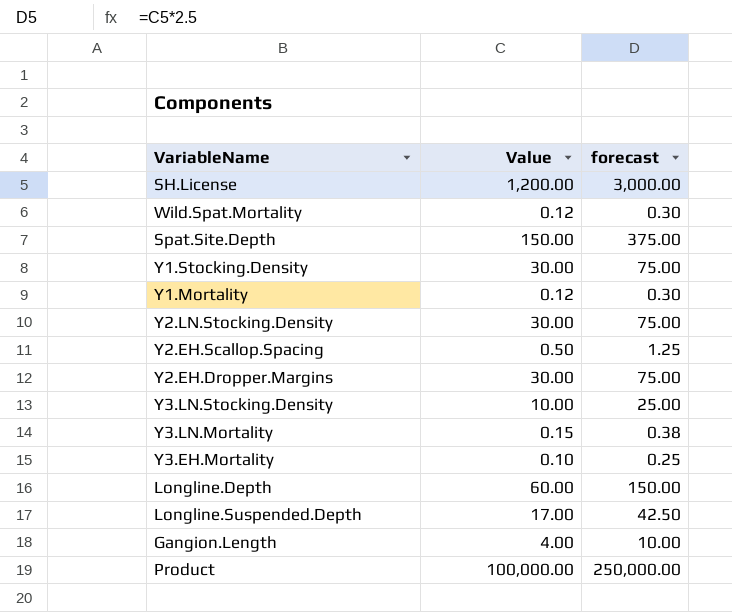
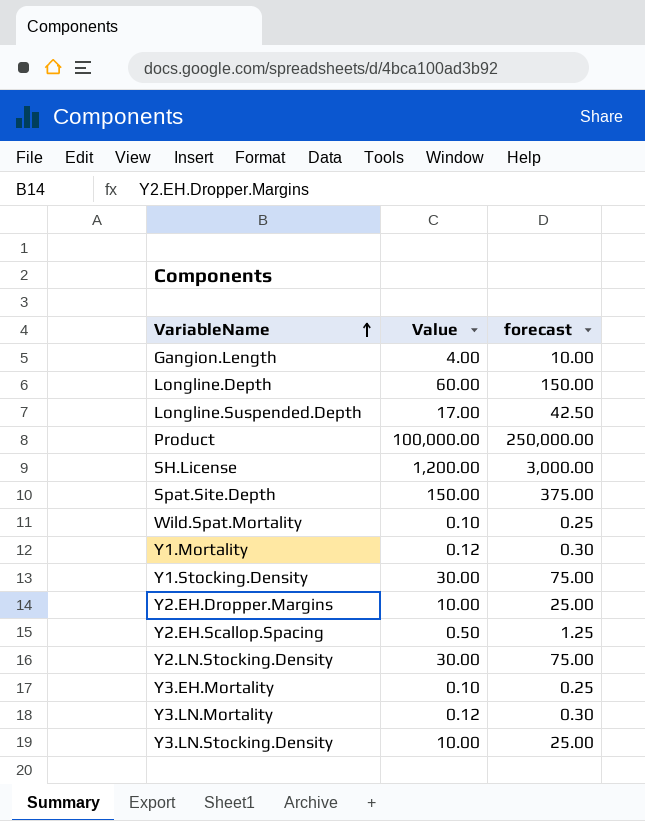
row order: none -> VariableName ascending
Wild.Spat.Mortality | Value: 0.12 -> 0.10
Wild.Spat.Mortality | forecast: 0.30 -> 0.25
Y2.EH.Dropper.Margins | Value: 30.00 -> 10.00
Y2.EH.Dropper.Margins | forecast: 75.00 -> 25.00
Y3.LN.Mortality | Value: 0.15 -> 0.12
Y3.LN.Mortality | forecast: 0.38 -> 0.30

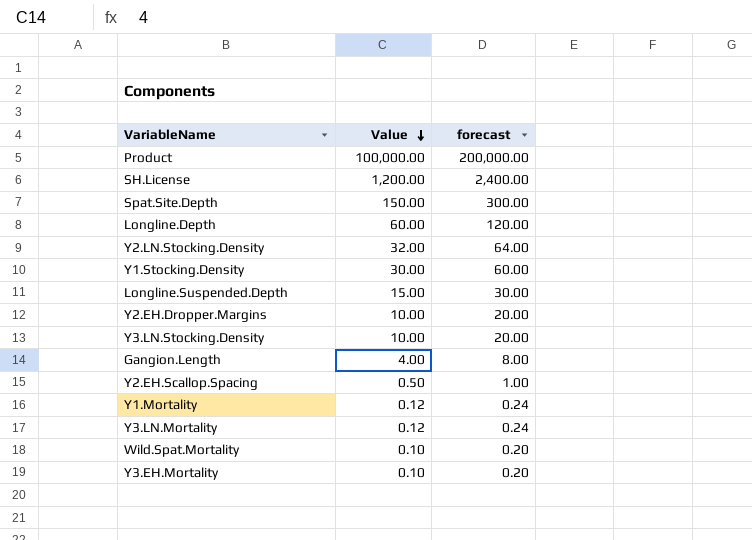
row order: VariableName ascending -> Value descending
column forecast | formula: [Value] * 2.5 -> [Value] * 2
Y2.LN.Stocking.Density | Value: 30.00 -> 32.00
Longline.Suspended.Depth | Value: 17.00 -> 15.00

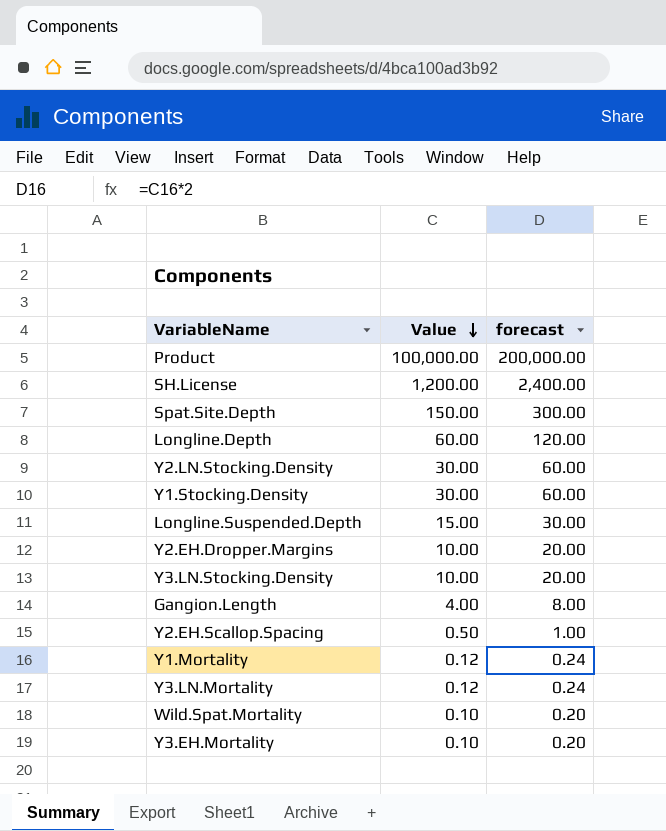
Y2.LN.Stocking.Density | Value: 32.00 -> 30.00
Y2.LN.Stocking.Density | forecast: 64.00 -> 60.00

